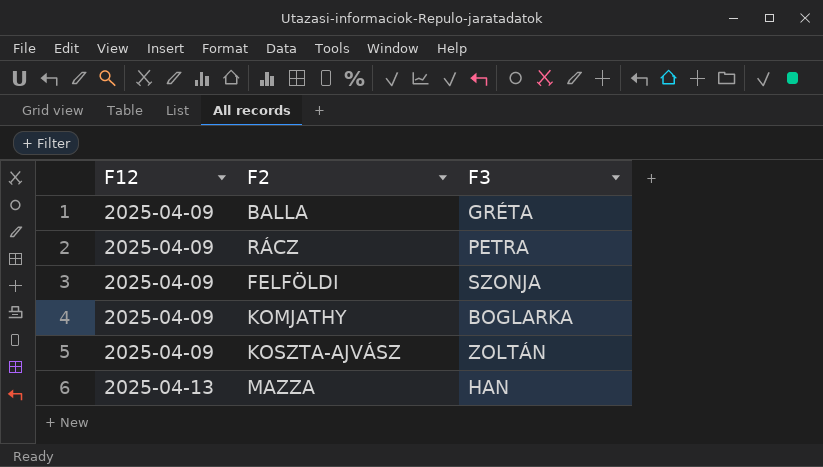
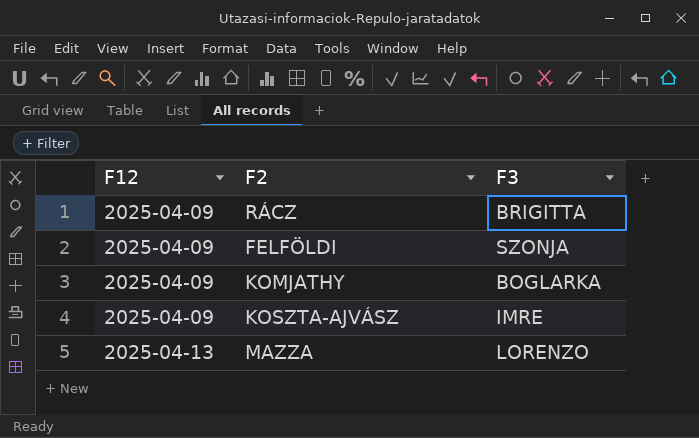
row BALLA: 2025-04-09 | GRÉTA -> none
RÁCZ | F3: PETRA -> BRIGITTA
KOSZTA-AJVÁSZ | F3: ZOLTÁN -> IMRE
MAZZA | F3: HAN -> LORENZO

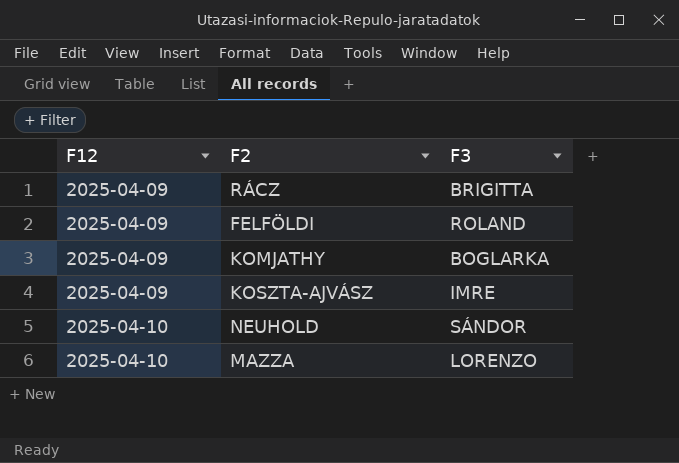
FELFÖLDI | F3: SZONJA -> ROLAND
row NEUHOLD: none -> 2025-04-10 | SÁNDOR
MAZZA | F12: 2025-04-13 -> 2025-04-10

